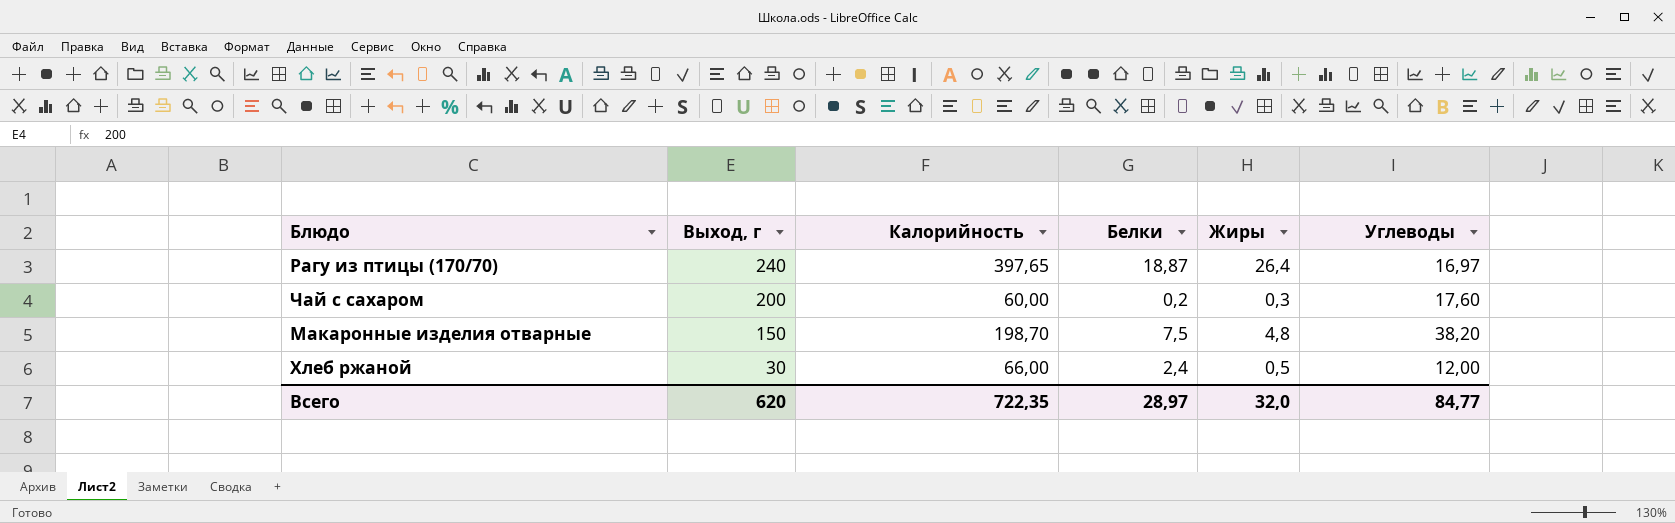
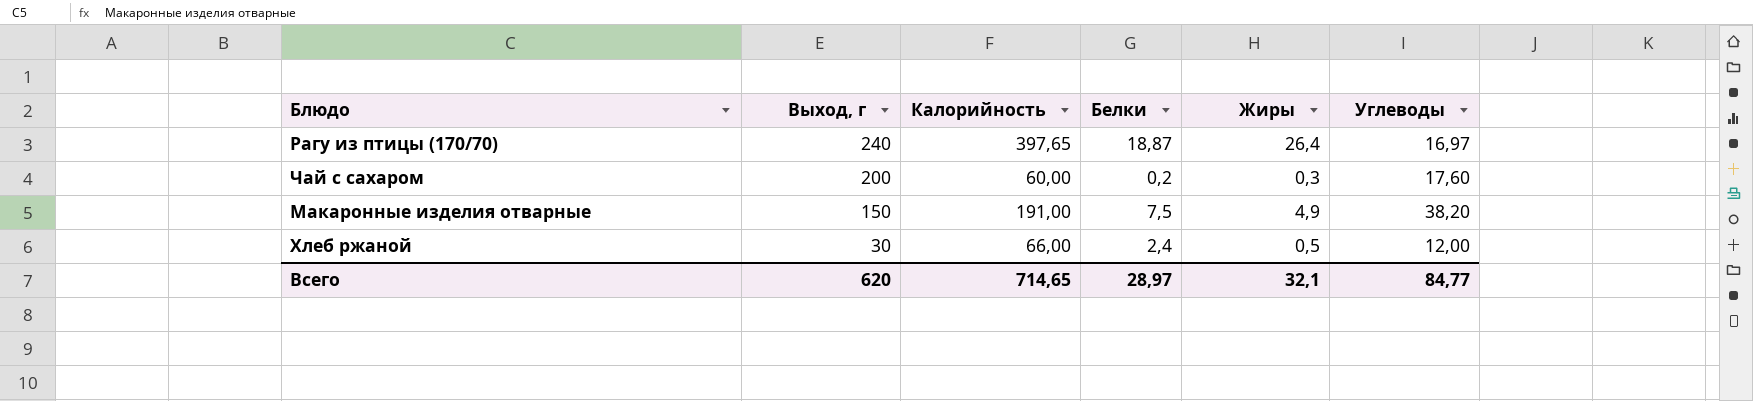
Макаронные изделия отварные | Калорийность: 198,70 -> 191,00
Макаронные изделия отварные | Жиры: 4,8 -> 4,9
Всего | Калорийность: 722,35 -> 714,65
Всего | Жиры: 32,0 -> 32,1

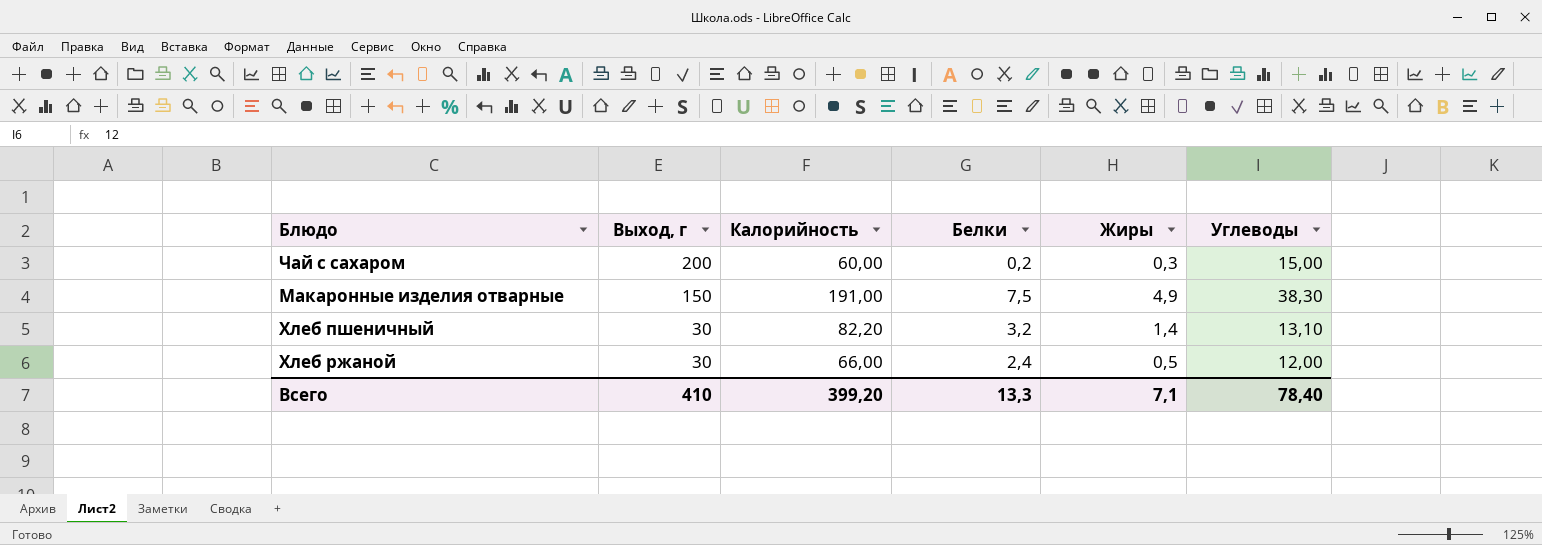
row Рагу из птицы (170/70): 240 | 397,65 | 18,87 | 26,4 | 16,97 -> none
Чай с сахаром | Углеводы: 17,60 -> 15,00
Макаронные изделия отварные | Углеводы: 38,20 -> 38,30
row Хлеб пшеничный: none -> 30 | 82,20 | 3,2 | 1,4 | 13,10
Всего | Выход, г: 620 -> 410
Всего | Калорийность: 714,65 -> 399,20
Всего | Белки: 28,97 -> 13,3
Всего | Жиры: 32,1 -> 7,1
Всего | Углеводы: 84,77 -> 78,40

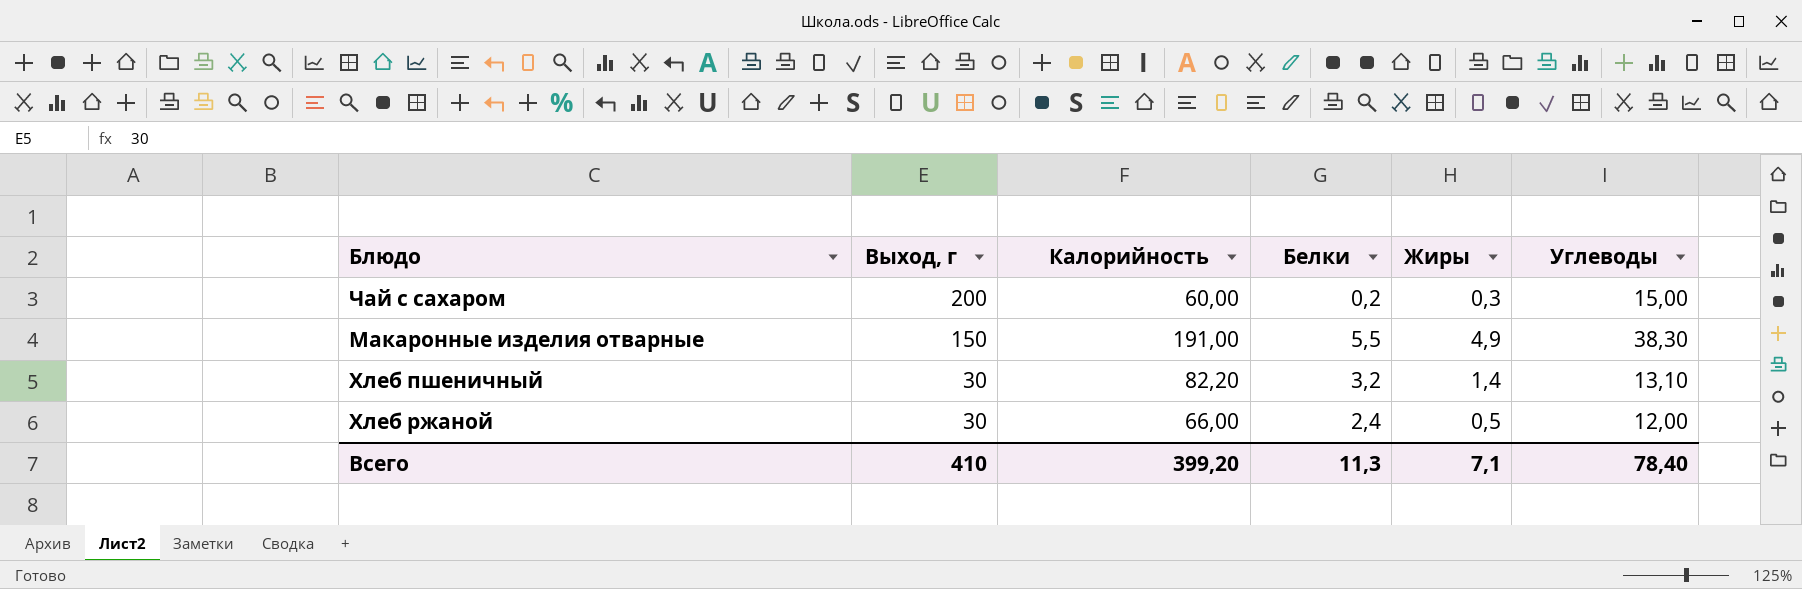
Макаронные изделия отварные | Белки: 7,5 -> 5,5
Всего | Белки: 13,3 -> 11,3

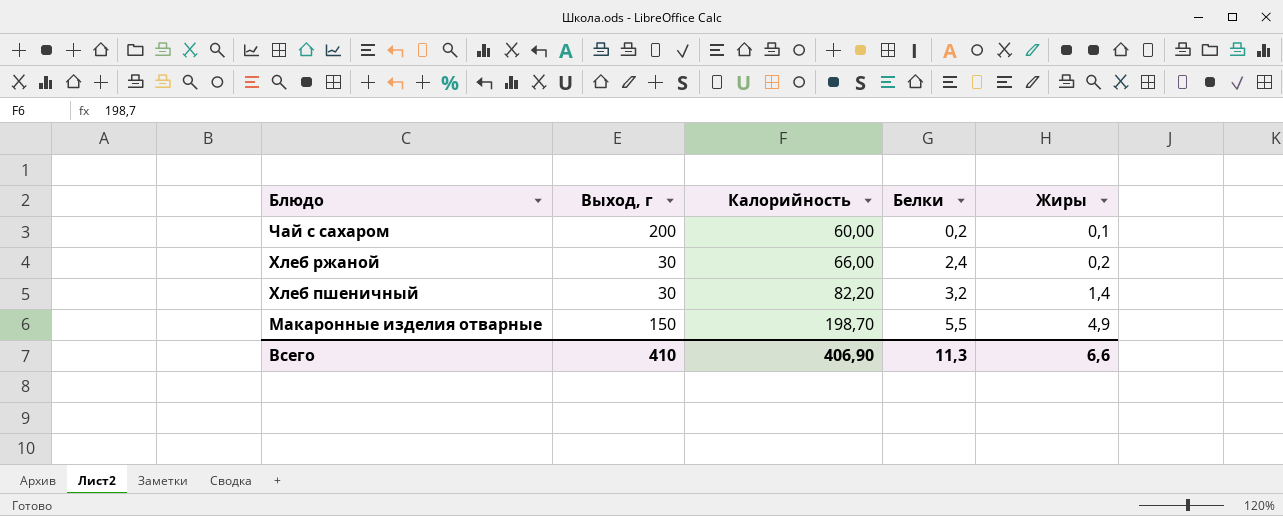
row order: Выход, г descending -> Блюдо descending
column Углеводы | position: 6 -> none
Чай с сахаром | Жиры: 0,3 -> 0,1
Хлеб ржаной | Жиры: 0,5 -> 0,2
Макаронные изделия отварные | Калорийность: 191,00 -> 198,70
Всего | Калорийность: 399,20 -> 406,90
Всего | Жиры: 7,1 -> 6,6

